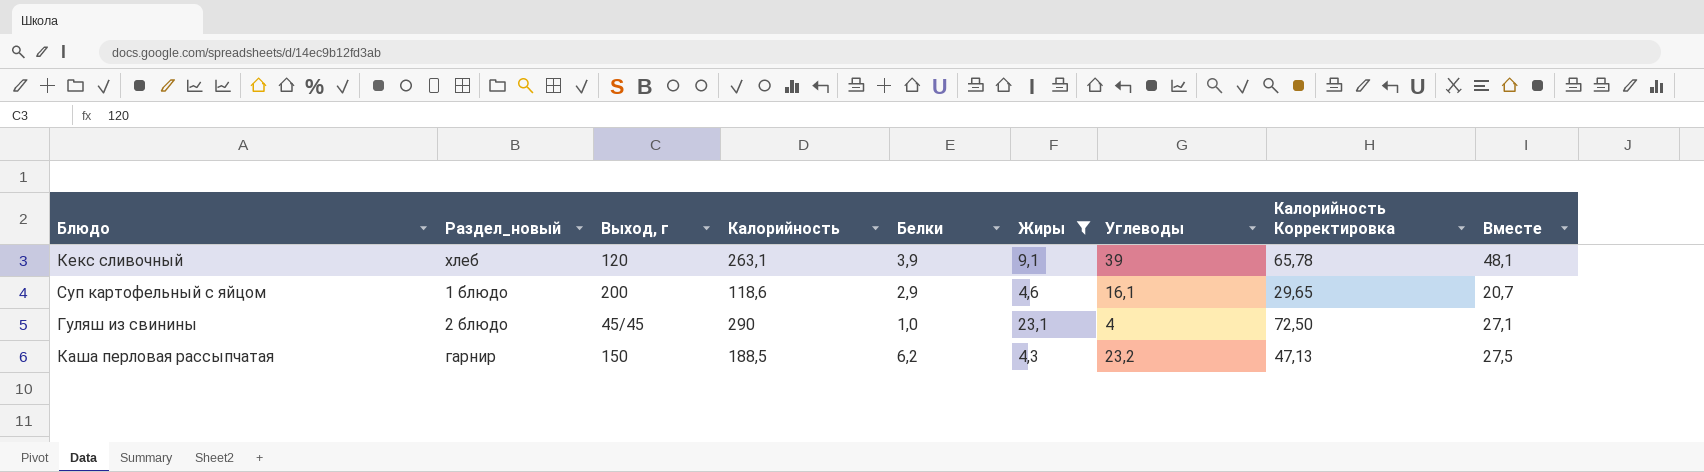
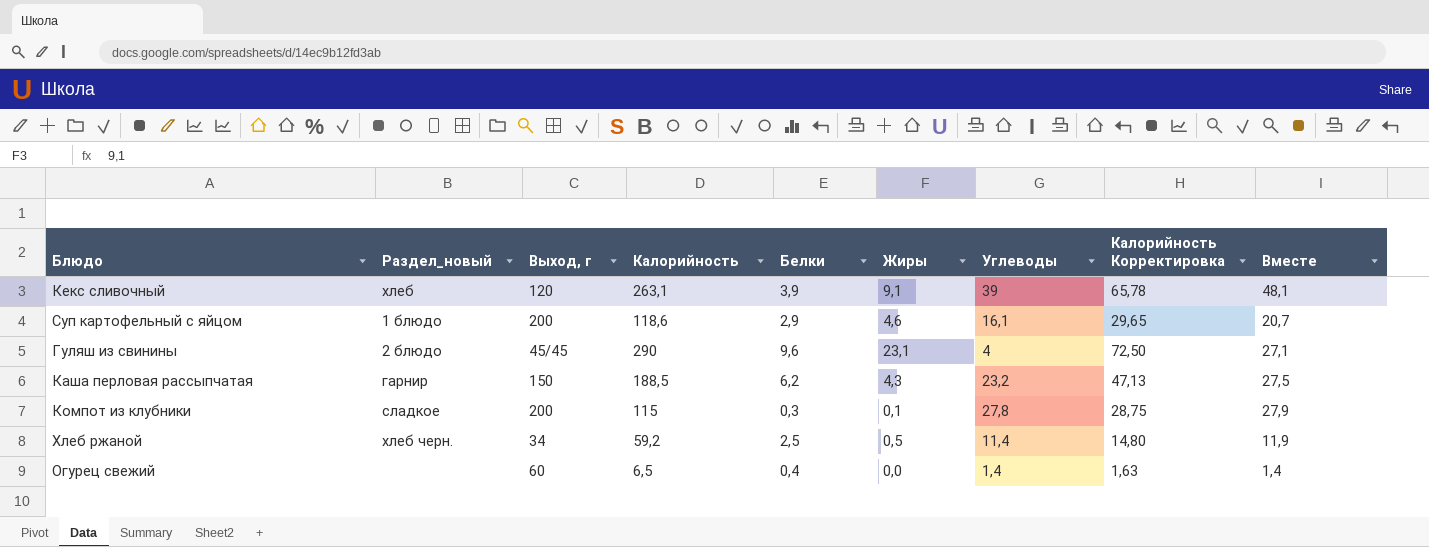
filter: Жиры >= 4,3 -> none
Гуляш из свинины | Белки: 1,0 -> 9,6

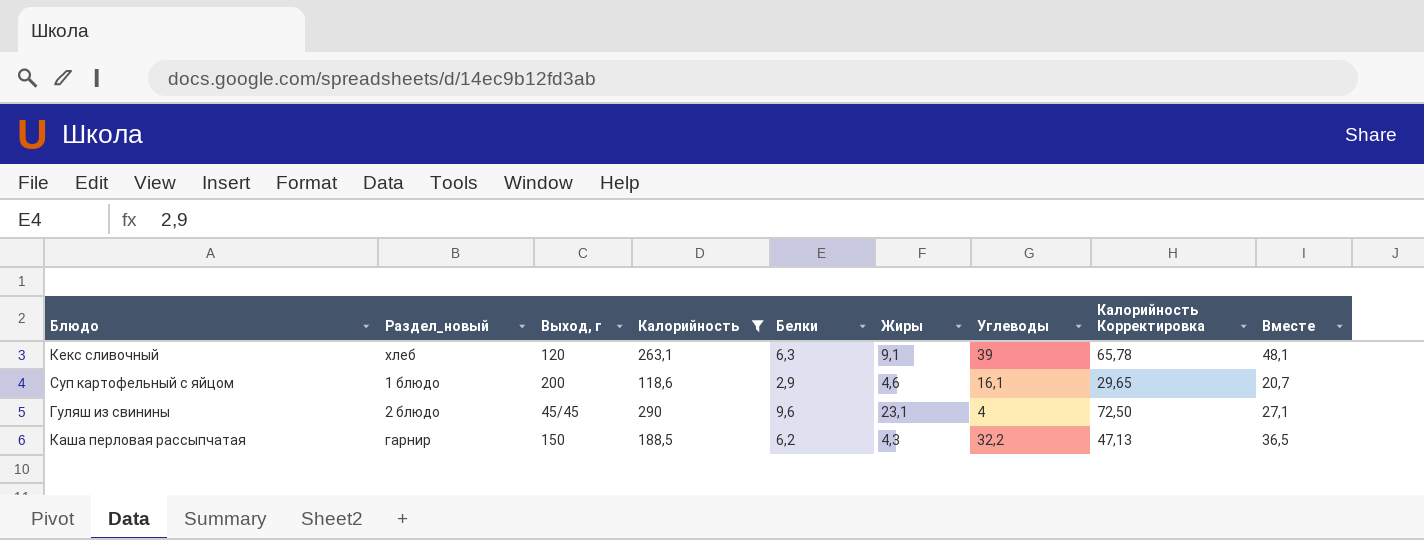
filter: none -> Калорийность >= 118,6
Кекс сливочный | Белки: 3,9 -> 6,3
Каша перловая рассыпчатая | Углеводы: 23,2 -> 32,2
Каша перловая рассыпчатая | Вместе: 27,5 -> 36,5

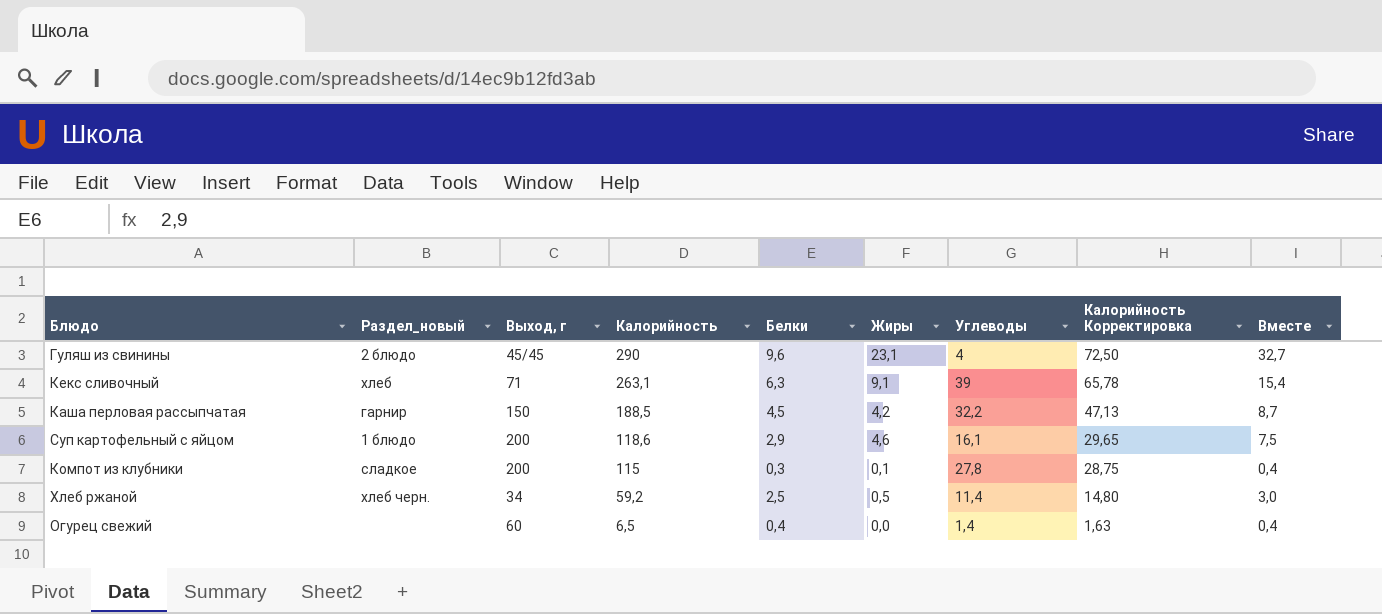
filter: Калорийность >= 118,6 -> none
row order: none -> Калорийность descending
column Вместе | formula: [Жиры] + [Углеводы] -> [Белки] + [Жиры]
Кекс сливочный | Выход, г: 120 -> 71
Каша перловая рассыпчатая | Белки: 6,2 -> 4,5
Каша перловая рассыпчатая | Жиры: 4,3 -> 4,2

